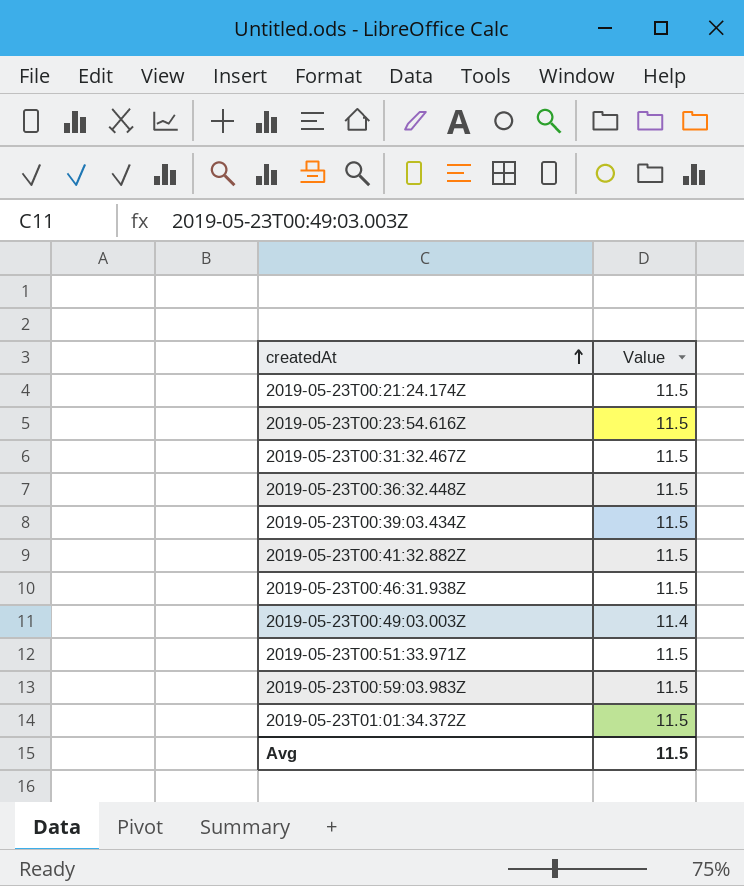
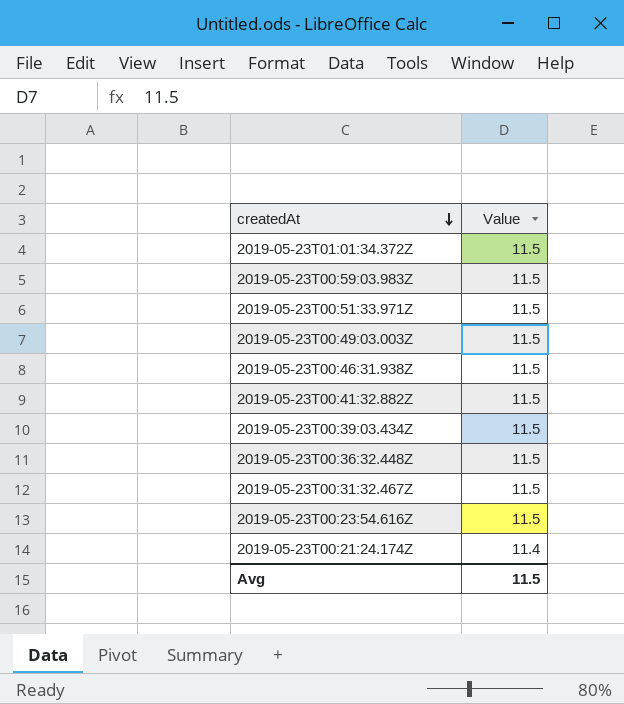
row order: createdAt ascending -> createdAt descending
2019-05-23T00:49:03.003Z | Value: 11.4 -> 11.5
2019-05-23T00:21:24.174Z | Value: 11.5 -> 11.4

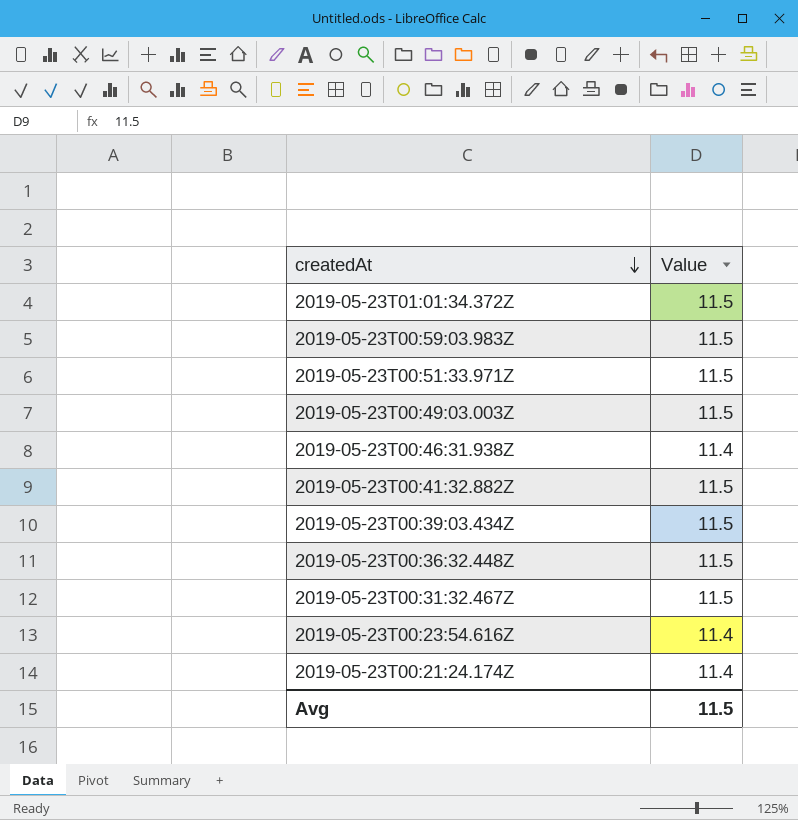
2019-05-23T00:46:31.938Z | Value: 11.5 -> 11.4
2019-05-23T00:23:54.616Z | Value: 11.5 -> 11.4

